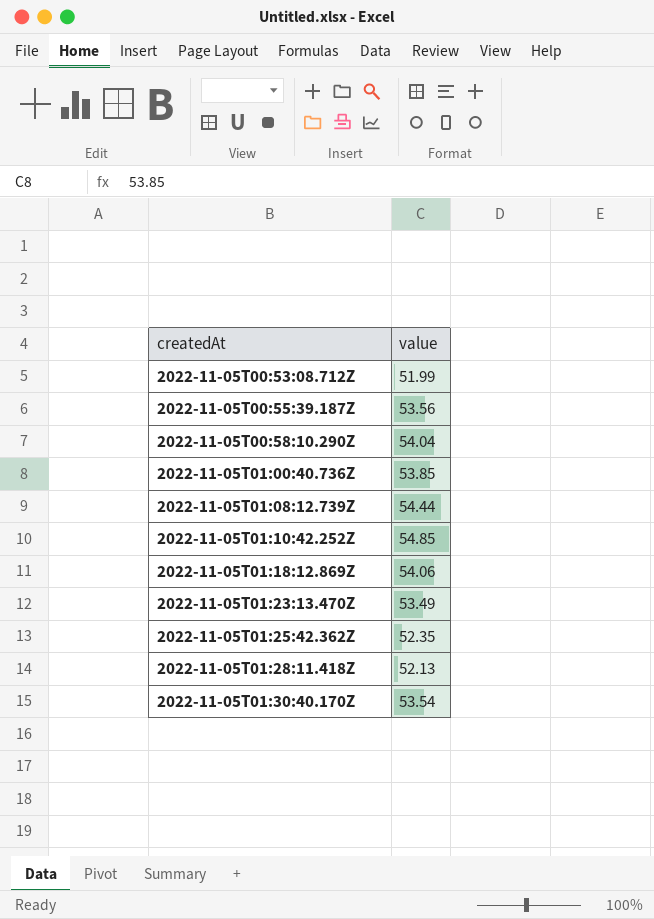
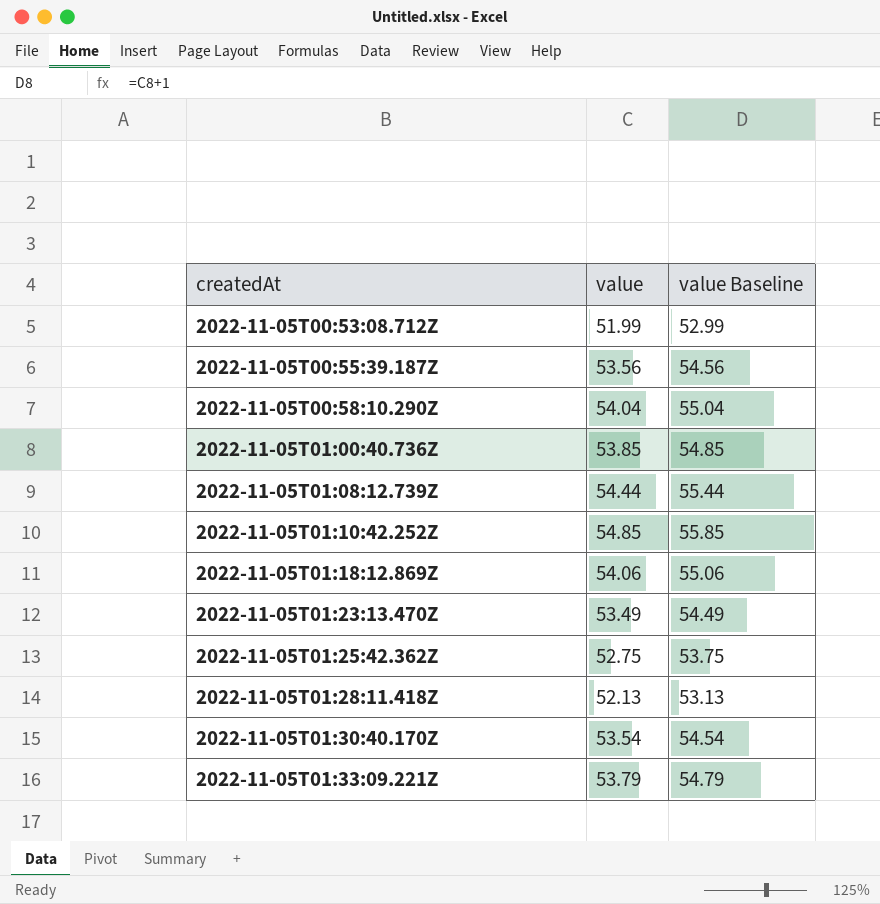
column value Baseline | formula: none -> [value] + 1
2022-11-05T01:25:42.362Z | value: 52.35 -> 52.75
row 2022-11-05T01:33:09.221Z: none -> 53.79 | 54.79

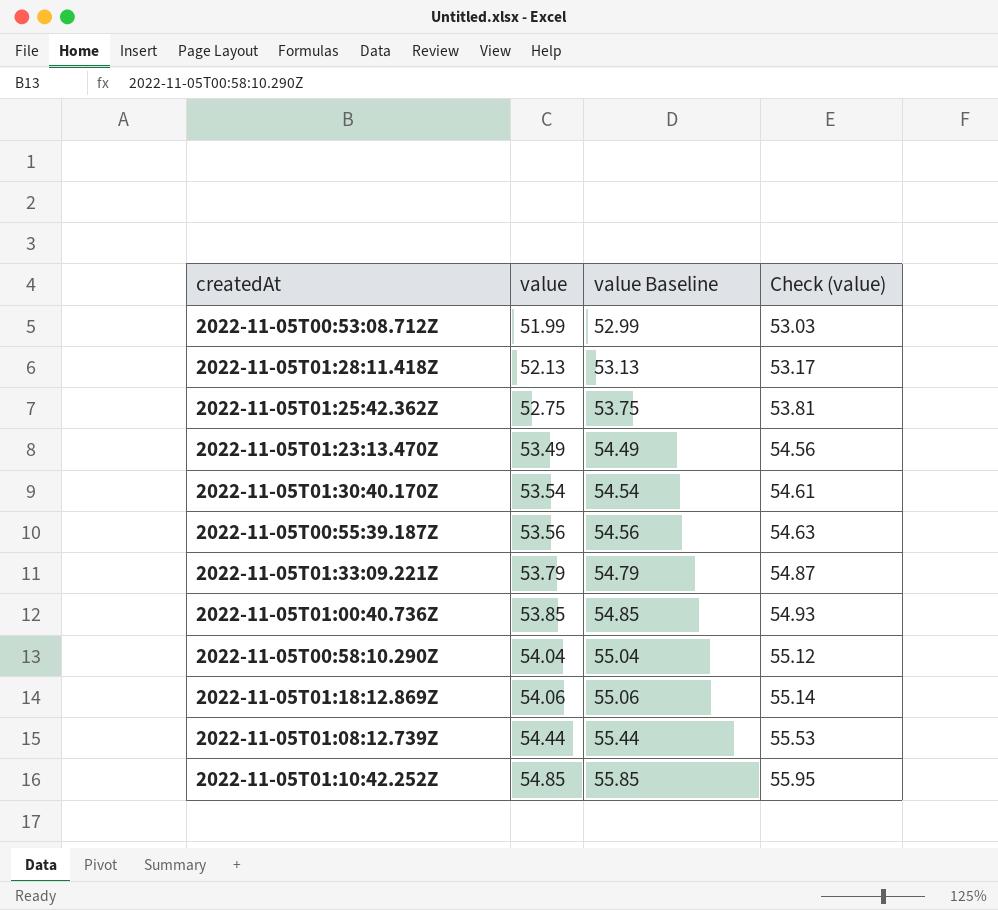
row order: createdAt ascending -> value ascending
column Check (value) | formula: none -> [value] * 1.02

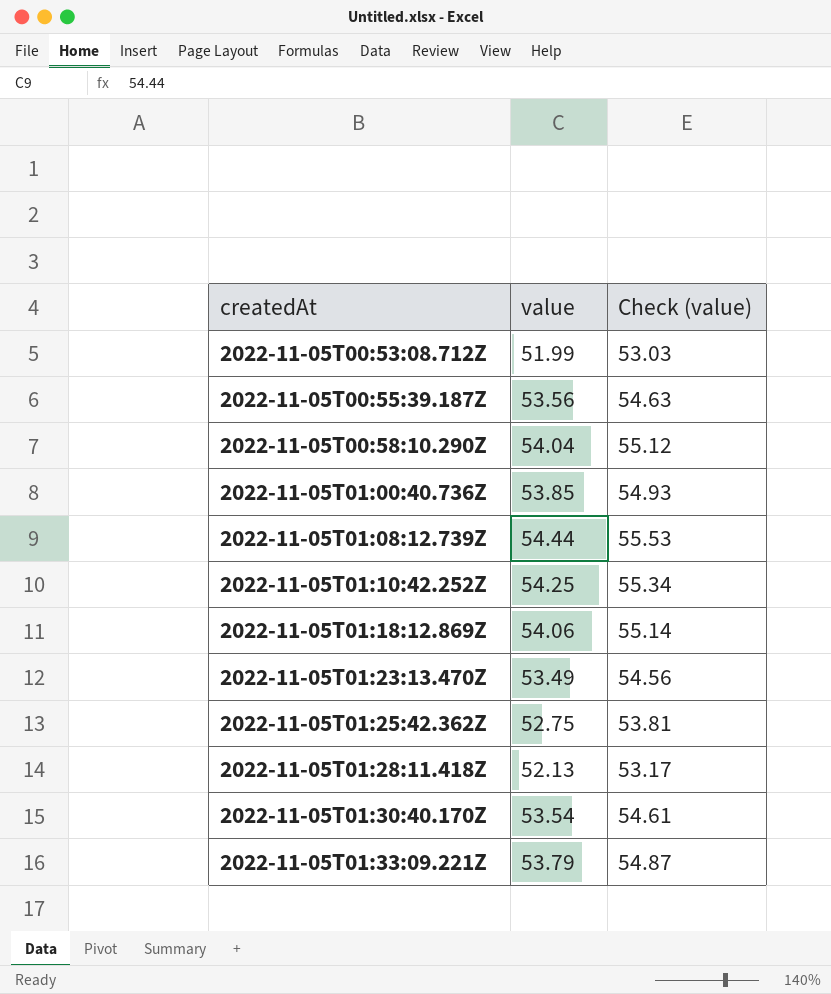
row order: value ascending -> createdAt ascending
column value Baseline | formula: [value] + 1 -> none
2022-11-05T01:10:42.252Z | value: 54.85 -> 54.25
2022-11-05T01:10:42.252Z | Check (value): 55.95 -> 55.34

